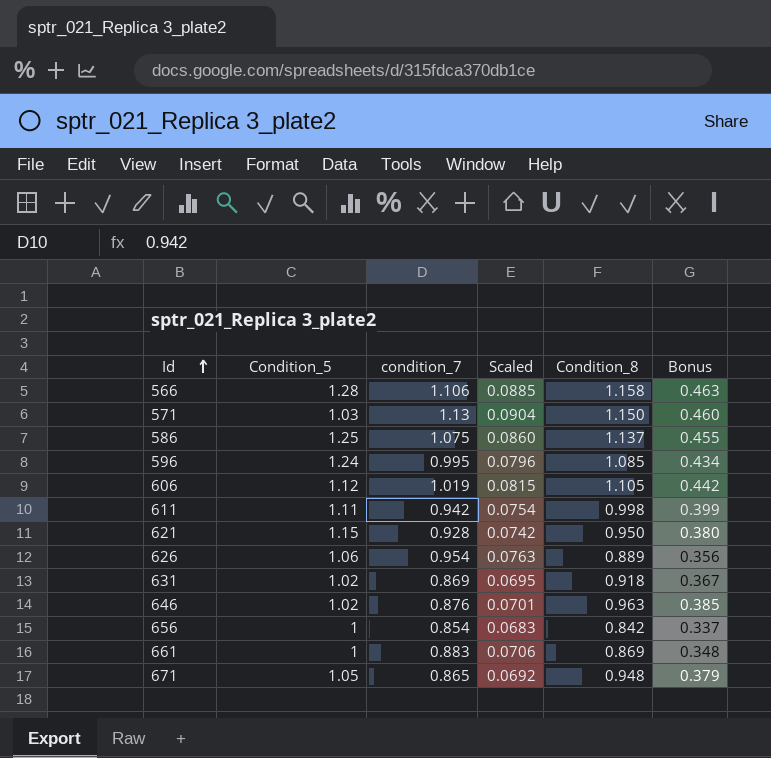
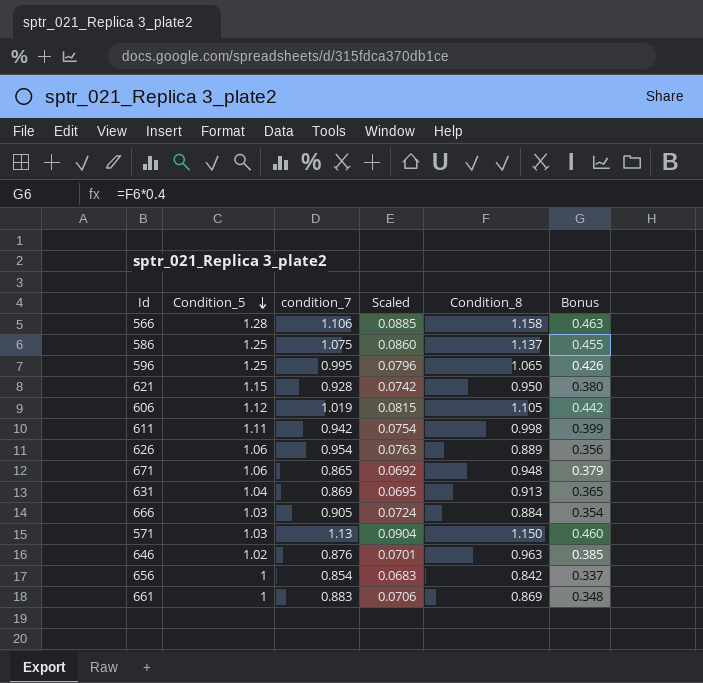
row order: Id ascending -> Condition_5 descending
596 | Condition_5: 1.24 -> 1.25
596 | Condition_8: 1.085 -> 1.065
596 | Bonus: 0.434 -> 0.426
671 | Condition_5: 1.05 -> 1.06
631 | Condition_5: 1.02 -> 1.04
631 | Condition_8: 0.918 -> 0.913
631 | Bonus: 0.367 -> 0.365
row 666: none -> 1.03 | 0.905 | 0.0724 | 0.884 | 0.354

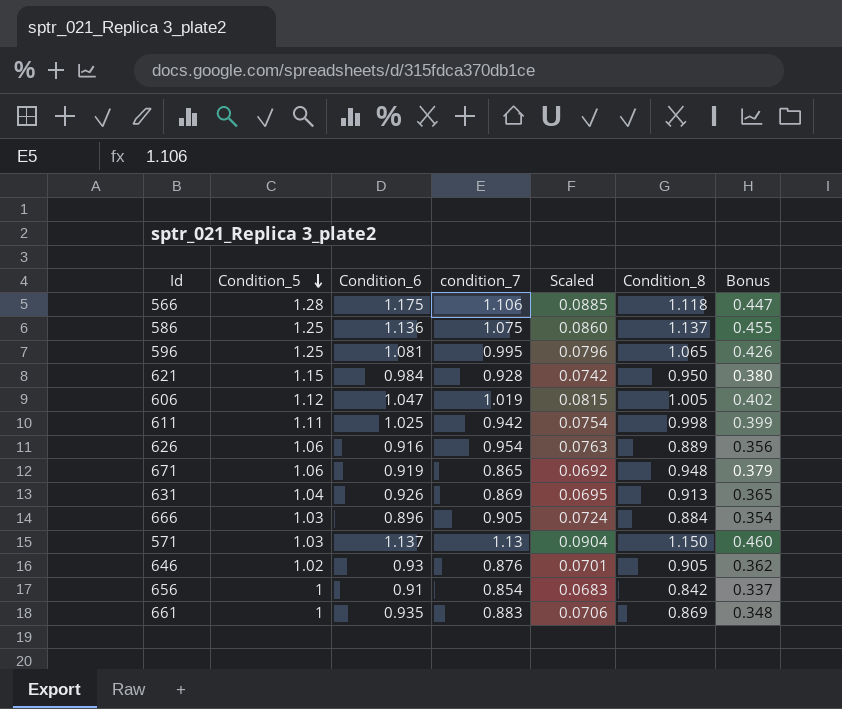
column Condition_6 | position: none -> 3
566 | Condition_8: 1.158 -> 1.118
566 | Bonus: 0.463 -> 0.447
606 | Condition_8: 1.105 -> 1.005
606 | Bonus: 0.442 -> 0.402
646 | Condition_8: 0.963 -> 0.905
646 | Bonus: 0.385 -> 0.362

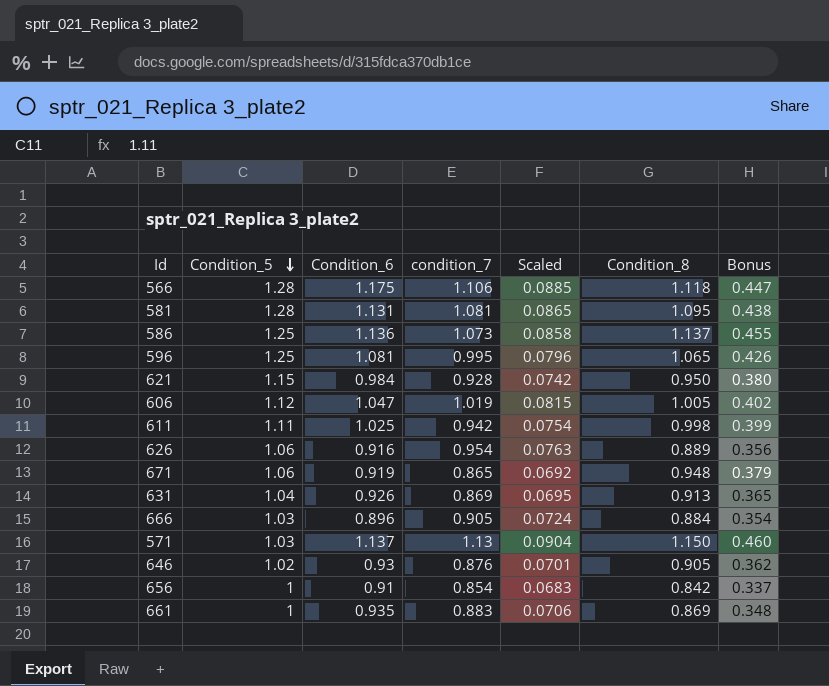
row 581: none -> 1.28 | 1.131 | 1.081 | 0.0865 | 1.095 | 0.438
586 | condition_7: 1.075 -> 1.073
586 | Scaled: 0.0860 -> 0.0858

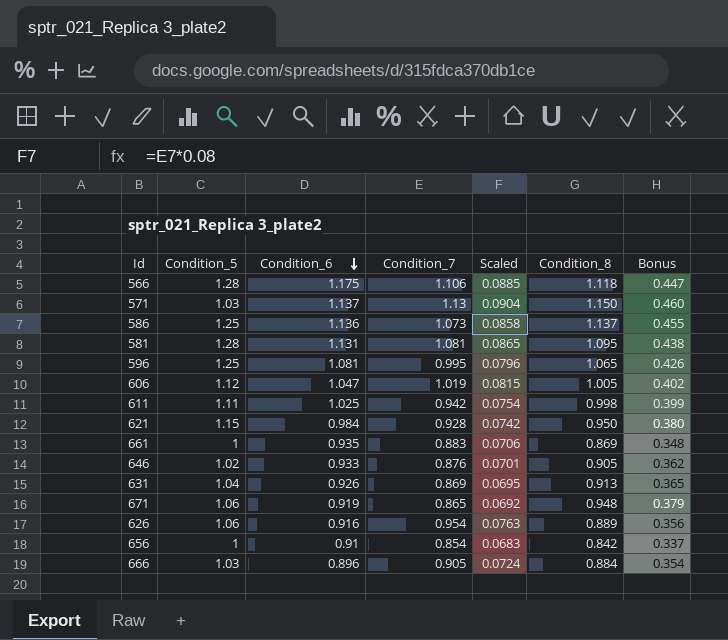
row order: Condition_5 descending -> Condition_6 descending
column name: condition_7 -> Condition_7
646 | Condition_6: 0.93 -> 0.933

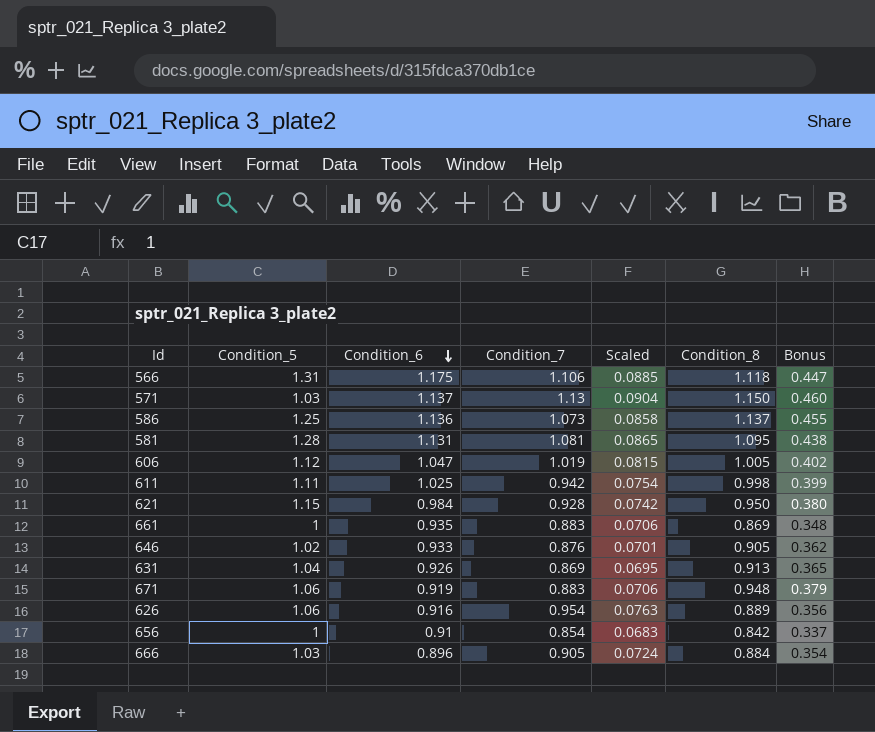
row 596: 1.25 | 1.081 | 0.995 | 0.0796 | 1.065 | 0.426 -> none
566 | Condition_5: 1.28 -> 1.31
671 | Condition_7: 0.865 -> 0.883
671 | Scaled: 0.0692 -> 0.0706

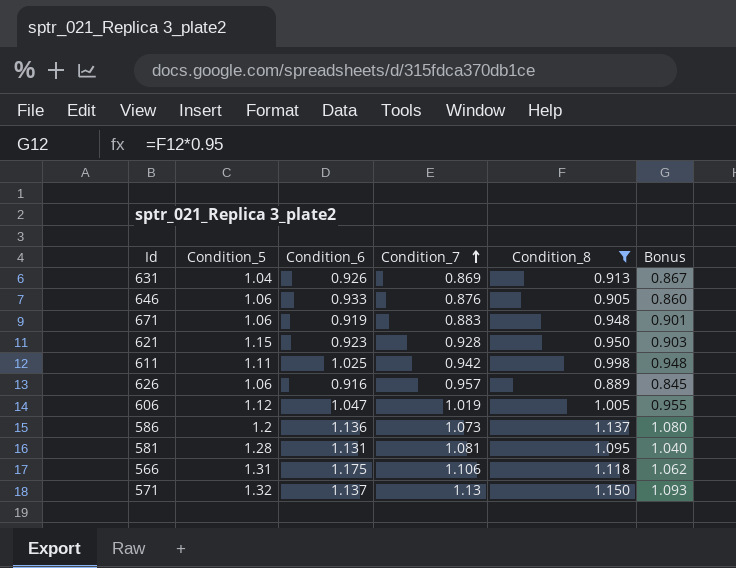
filter: none -> Condition_8 >= 0.889
row order: Condition_6 descending -> Condition_7 ascending
column Scaled | formula: [Condition_7] * 0.08 -> none
column Bonus | formula: [Condition_8] * 0.4 -> [Condition_8] * 0.95
646 | Condition_5: 1.02 -> 1.06
621 | Condition_6: 0.984 -> 0.923
626 | Condition_7: 0.954 -> 0.957
586 | Condition_5: 1.25 -> 1.2
571 | Condition_5: 1.03 -> 1.32

